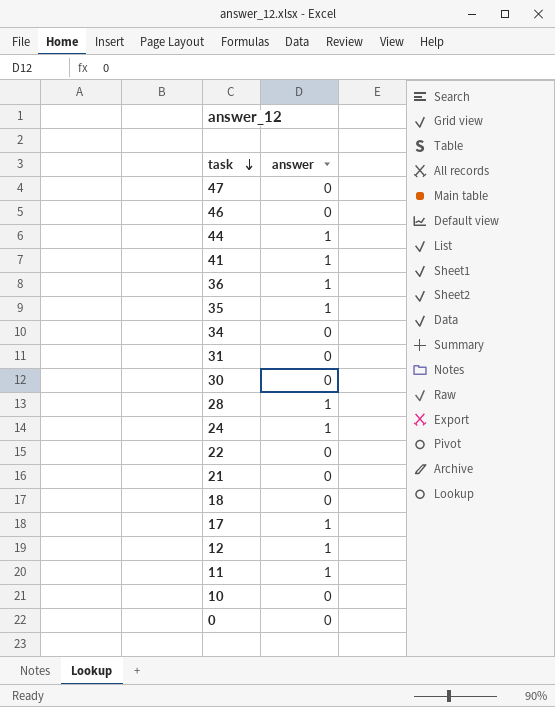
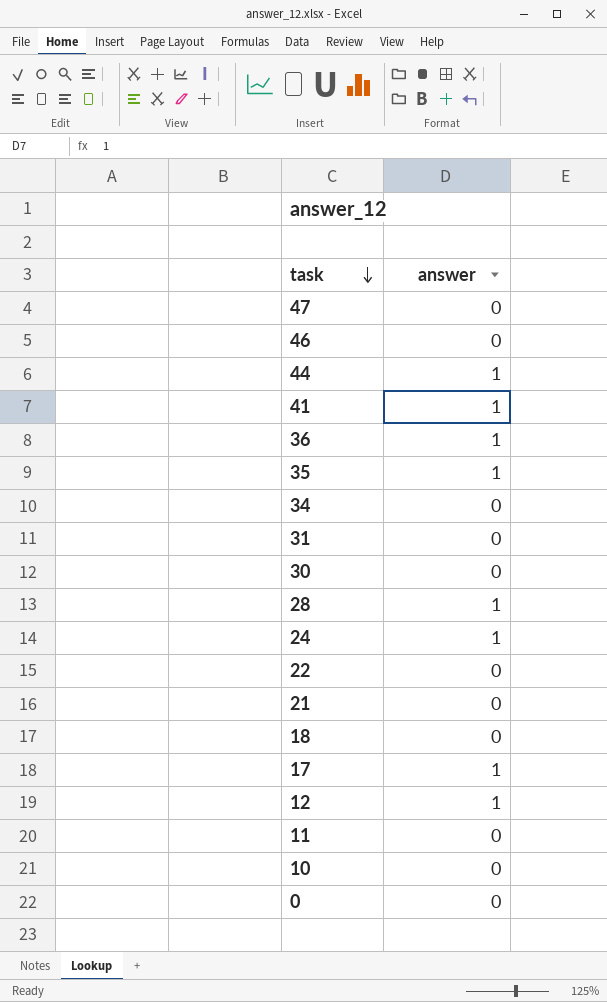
11 | answer: 1 -> 0

